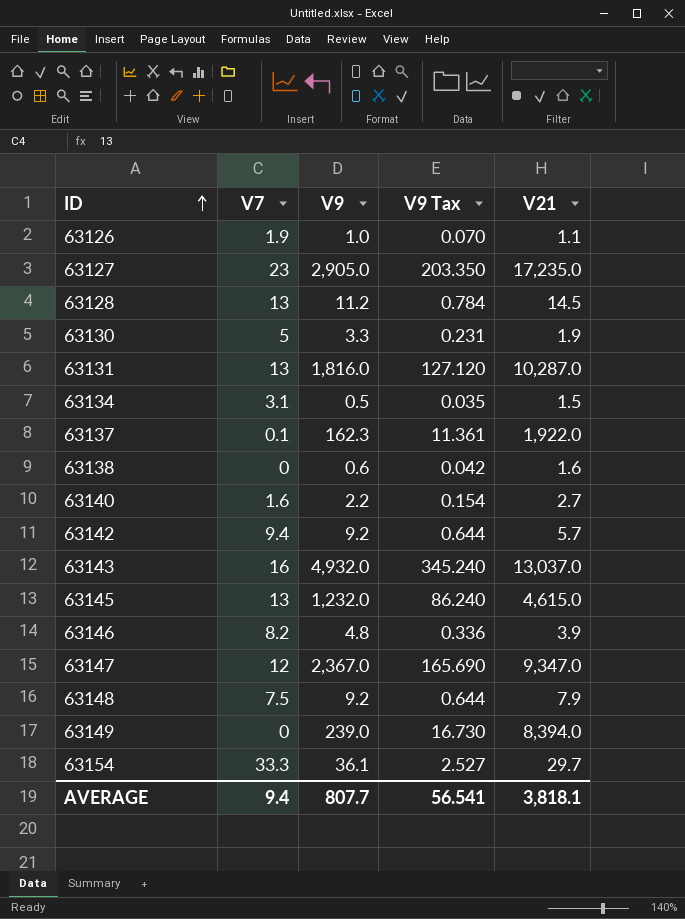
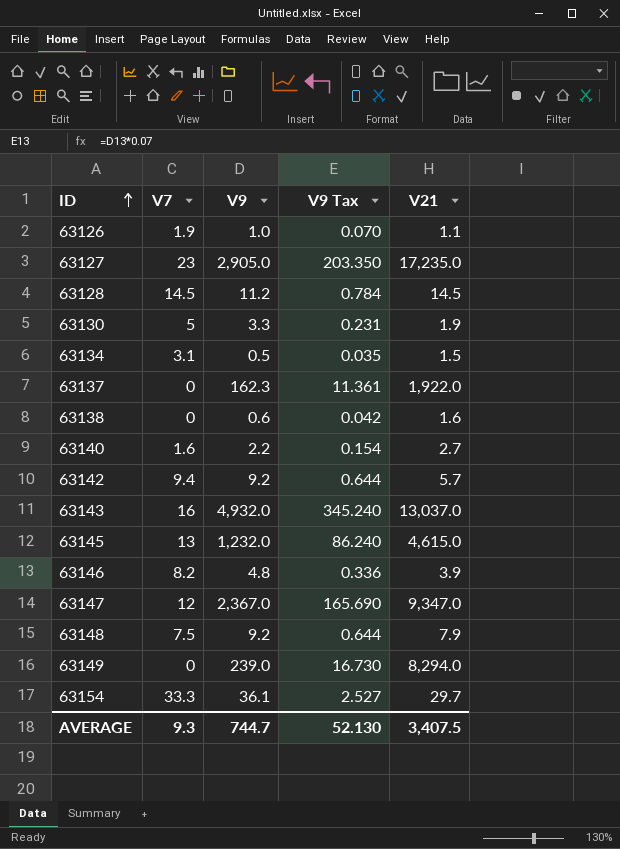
row 63131: 13 | 1,816.0 | 127.120 | 10,287.0 -> none
63128 | V7: 13 -> 14.5
63137 | V7: 0.1 -> 0
63149 | V21: 8,394.0 -> 8,294.0
AVERAGE | V7: 9.4 -> 9.3
AVERAGE | V9: 807.7 -> 744.7
AVERAGE | V9 Tax: 56.541 -> 52.130
AVERAGE | V21: 3,818.1 -> 3,407.5

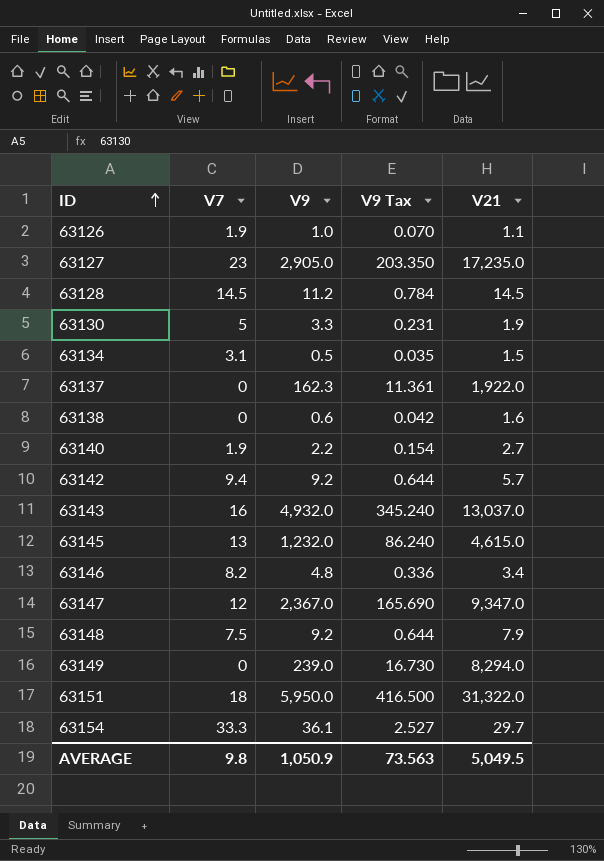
63140 | V7: 1.6 -> 1.9
63146 | V21: 3.9 -> 3.4
row 63151: none -> 18 | 5,950.0 | 416.500 | 31,322.0
AVERAGE | V7: 9.3 -> 9.8
AVERAGE | V9: 744.7 -> 1,050.9
AVERAGE | V9 Tax: 52.130 -> 73.563
AVERAGE | V21: 3,407.5 -> 5,049.5

